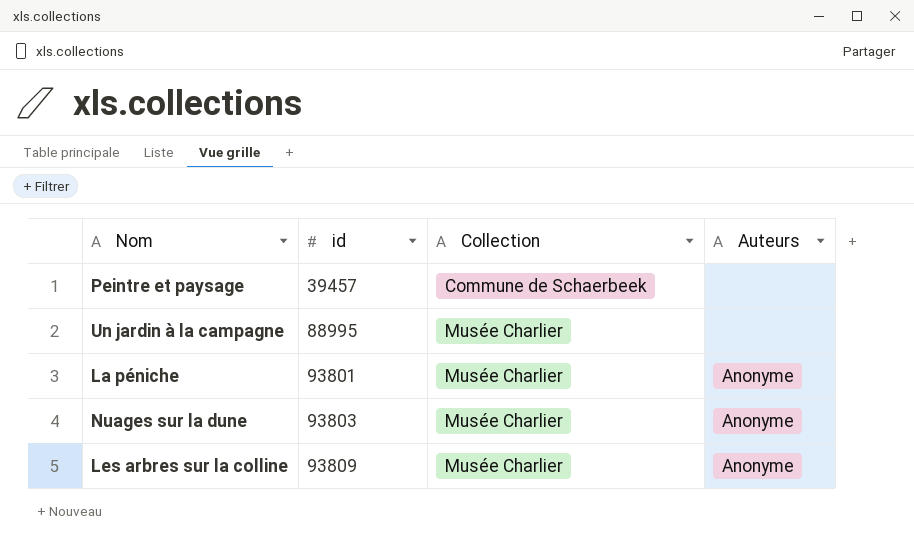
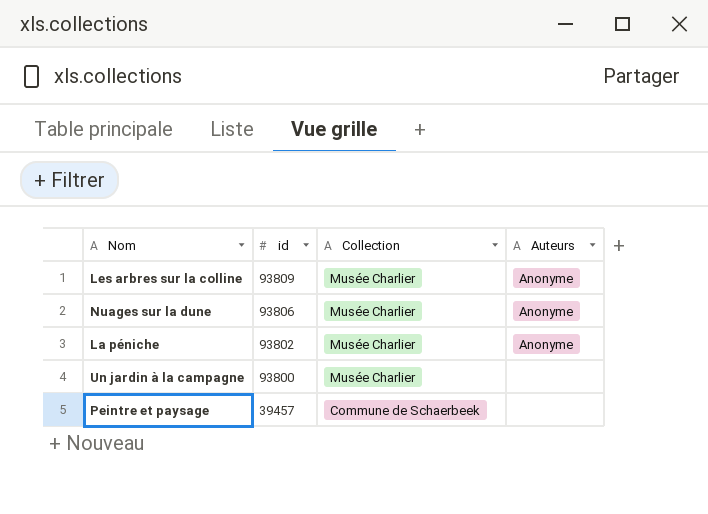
row order: id ascending -> id descending
Nuages sur la dune | id: 93803 -> 93806
La péniche | id: 93801 -> 93802
Un jardin à la campagne | id: 88995 -> 93800

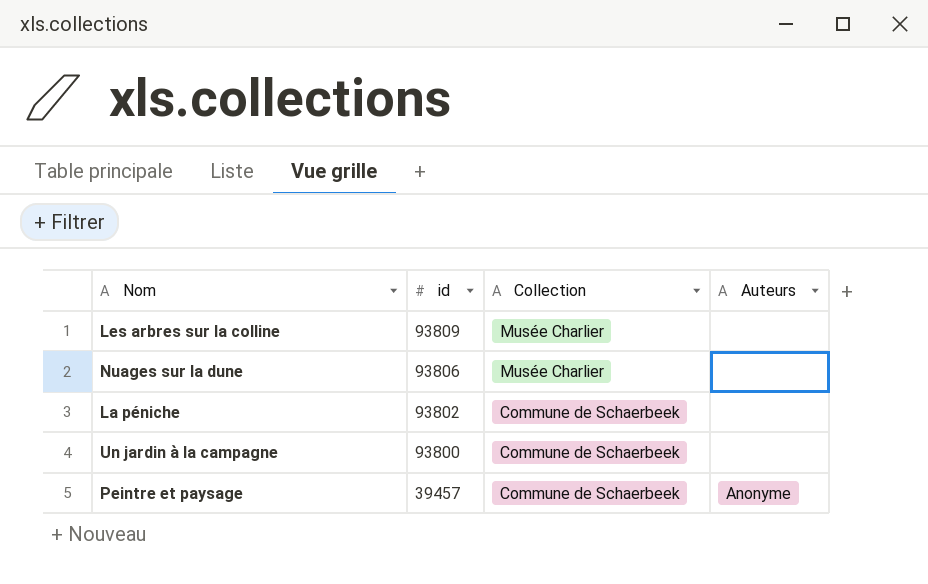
Les arbres sur la colline | Auteurs: Anonyme -> none
Nuages sur la dune | Auteurs: Anonyme -> none
La péniche | Collection: Musée Charlier -> Commune de Schaerbeek
La péniche | Auteurs: Anonyme -> none
Un jardin à la campagne | Collection: Musée Charlier -> Commune de Schaerbeek
Peintre et paysage | Auteurs: none -> Anonyme

